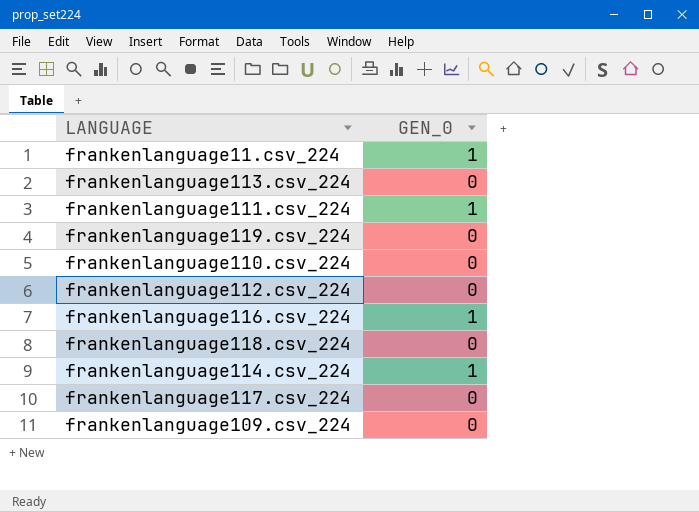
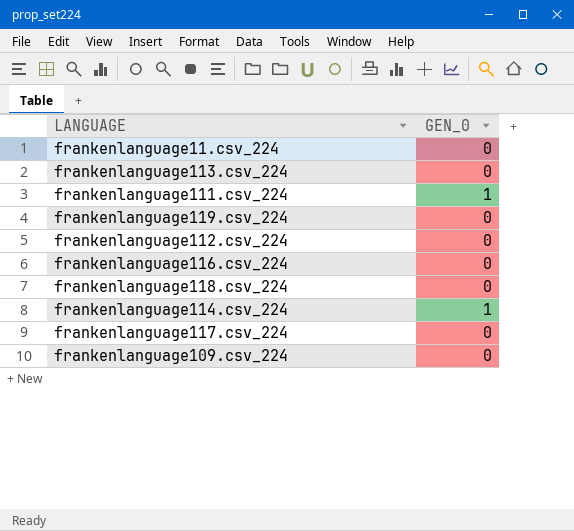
row frankenlanguage110.csv_224: 0 -> none
frankenlanguage11.csv_224 | GEN_0: 1 -> 0
frankenlanguage116.csv_224 | GEN_0: 1 -> 0

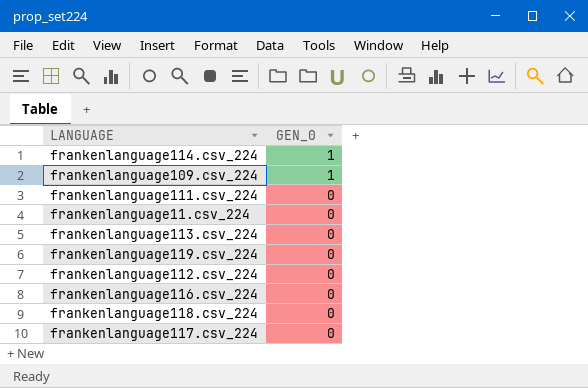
row order: none -> GEN_0 descending
frankenlanguage109.csv_224 | GEN_0: 0 -> 1
frankenlanguage111.csv_224 | GEN_0: 1 -> 0

